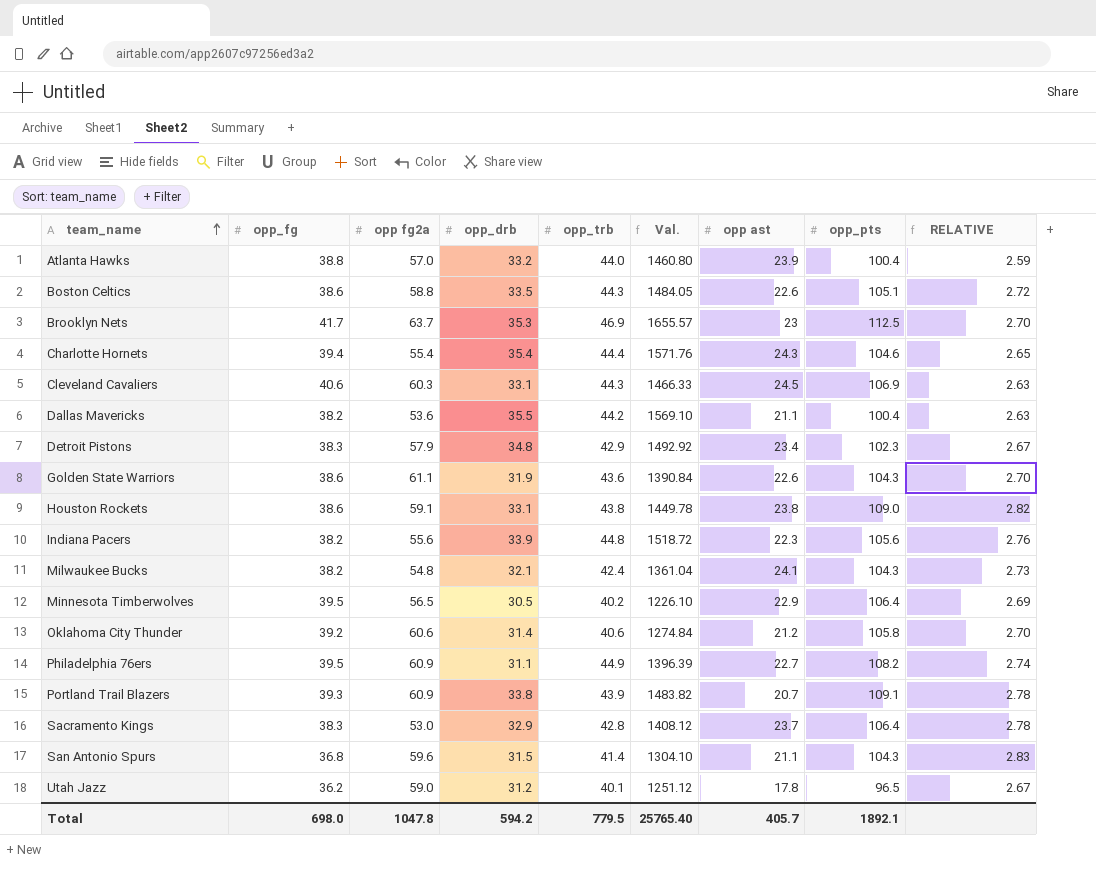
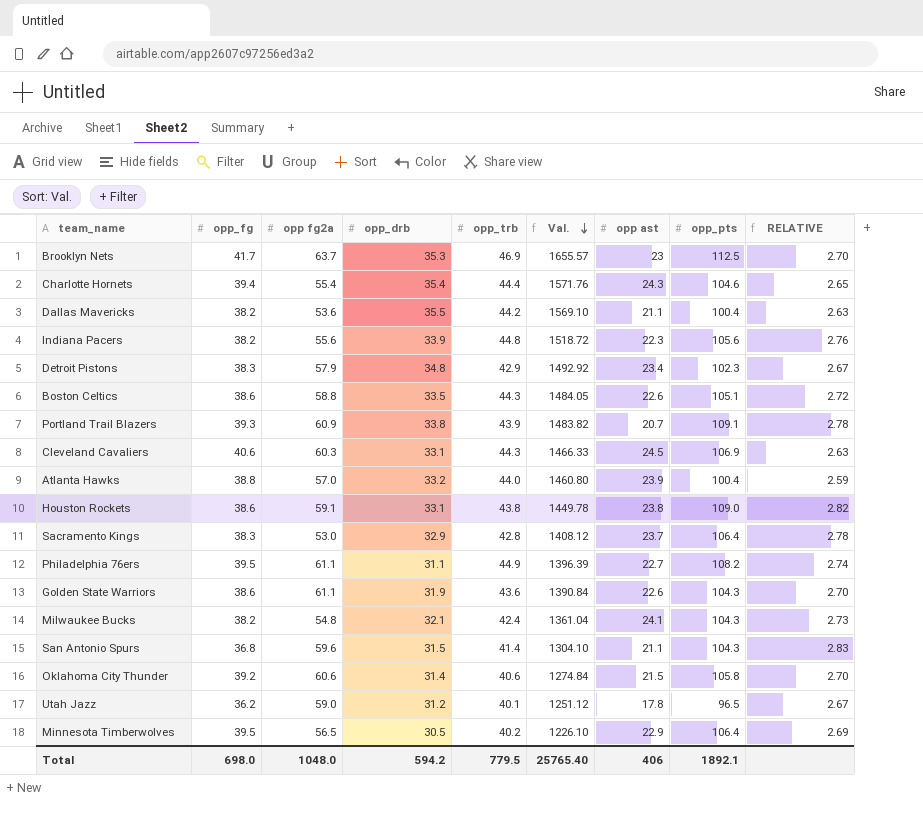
row order: team_name ascending -> Val. descending
Philadelphia 76ers | opp fg2a: 60.9 -> 61.1
Oklahoma City Thunder | opp ast: 21.2 -> 21.5
Total | opp fg2a: 1047.8 -> 1048.0
Total | opp ast: 405.7 -> 406

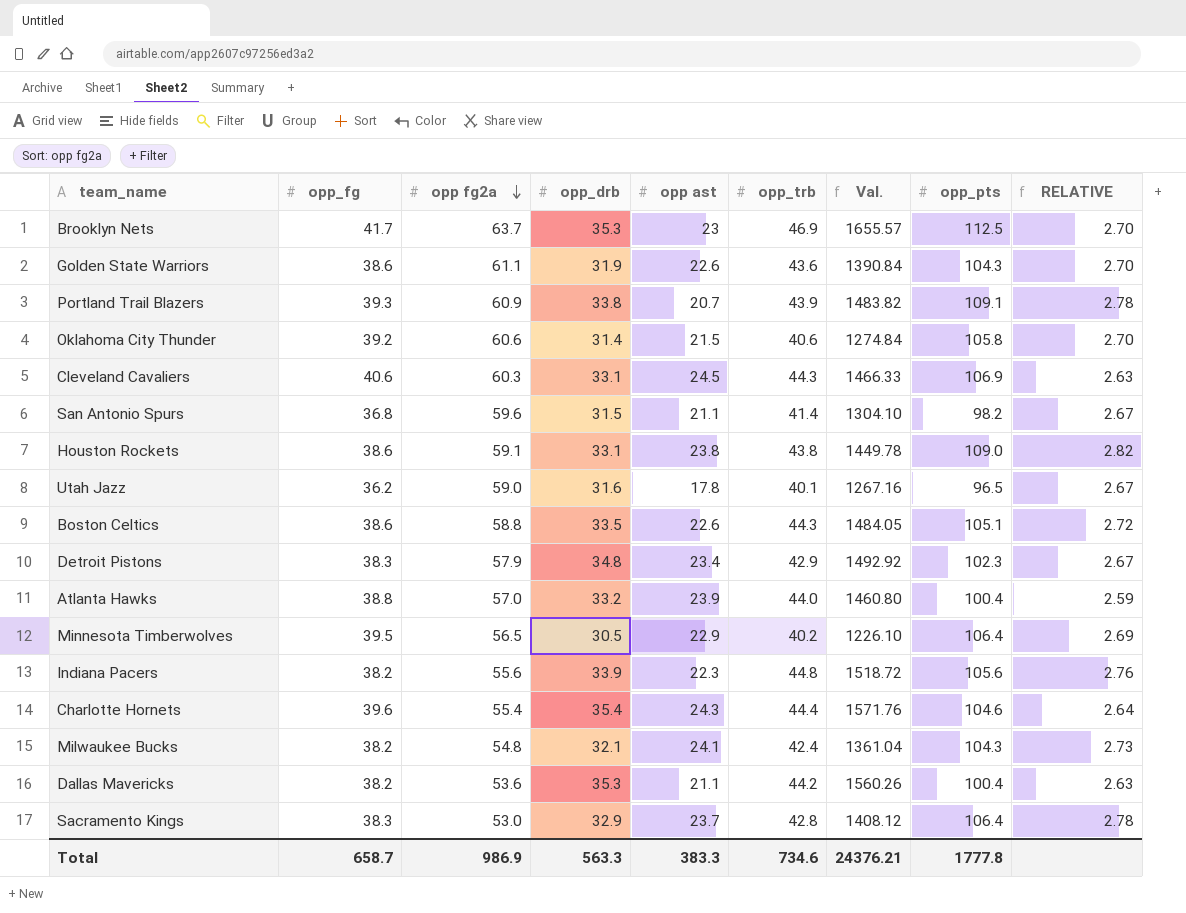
row order: Val. descending -> opp fg2a descending
column opp ast | position: 7 -> 5
row Philadelphia 76ers: 39.5 | 61.1 | 31.1 | 44.9 | 1396.39 | 22.7 | 108.2 | 2.74 -> none
San Antonio Spurs | opp_pts: 104.3 -> 98.2
San Antonio Spurs | RELATIVE: 2.83 -> 2.67
Utah Jazz | opp_drb: 31.2 -> 31.6
Utah Jazz | Val.: 1251.12 -> 1267.16
Charlotte Hornets | opp_fg: 39.4 -> 39.6
Charlotte Hornets | RELATIVE: 2.65 -> 2.64
Dallas Mavericks | opp_drb: 35.5 -> 35.3
Dallas Mavericks | Val.: 1569.10 -> 1560.26
Total | opp_fg: 698.0 -> 658.7
Total | opp fg2a: 1048.0 -> 986.9
Total | opp_drb: 594.2 -> 563.3
Total | opp ast: 406 -> 383.3
Total | opp_trb: 779.5 -> 734.6
Total | Val.: 25765.40 -> 24376.21
Total | opp_pts: 1892.1 -> 1777.8

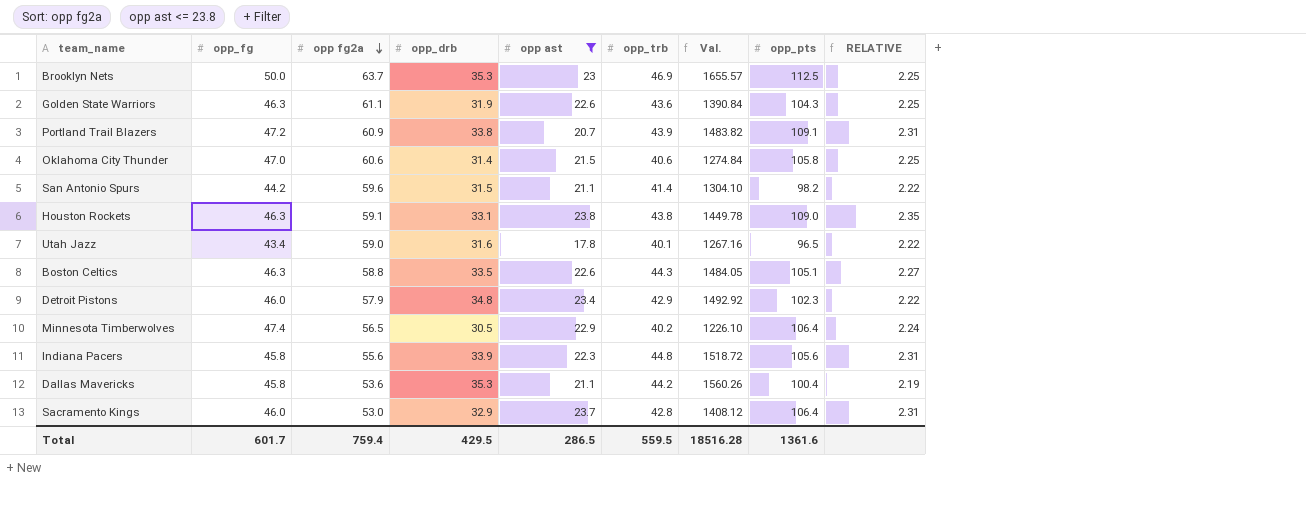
filter: none -> opp ast <= 23.8
Brooklyn Nets | opp_fg: 41.7 -> 50.0
Brooklyn Nets | RELATIVE: 2.70 -> 2.25
Golden State Warriors | opp_fg: 38.6 -> 46.3
Golden State Warriors | RELATIVE: 2.70 -> 2.25
Portland Trail Blazers | opp_fg: 39.3 -> 47.2
Portland Trail Blazers | RELATIVE: 2.78 -> 2.31
Oklahoma City Thunder | opp_fg: 39.2 -> 47.0
Oklahoma City Thunder | RELATIVE: 2.70 -> 2.25
San Antonio Spurs | opp_fg: 36.8 -> 44.2
San Antonio Spurs | RELATIVE: 2.67 -> 2.22
Houston Rockets | opp_fg: 38.6 -> 46.3
Houston Rockets | RELATIVE: 2.82 -> 2.35
Utah Jazz | opp_fg: 36.2 -> 43.4
Utah Jazz | RELATIVE: 2.67 -> 2.22
Boston Celtics | opp_fg: 38.6 -> 46.3
Boston Celtics | RELATIVE: 2.72 -> 2.27
Detroit Pistons | opp_fg: 38.3 -> 46.0
Detroit Pistons | RELATIVE: 2.67 -> 2.22
Minnesota Timberwolves | opp_fg: 39.5 -> 47.4
Minnesota Timberwolves | RELATIVE: 2.69 -> 2.24
Indiana Pacers | opp_fg: 38.2 -> 45.8
Indiana Pacers | RELATIVE: 2.76 -> 2.31
Dallas Mavericks | opp_fg: 38.2 -> 45.8
Dallas Mavericks | RELATIVE: 2.63 -> 2.19
Sacramento Kings | opp_fg: 38.3 -> 46.0
Sacramento Kings | RELATIVE: 2.78 -> 2.31
Total | opp_fg: 658.7 -> 601.7
Total | opp fg2a: 986.9 -> 759.4
Total | opp_drb: 563.3 -> 429.5
Total | opp ast: 383.3 -> 286.5
Total | opp_trb: 734.6 -> 559.5
Total | Val.: 24376.21 -> 18516.28
Total | opp_pts: 1777.8 -> 1361.6

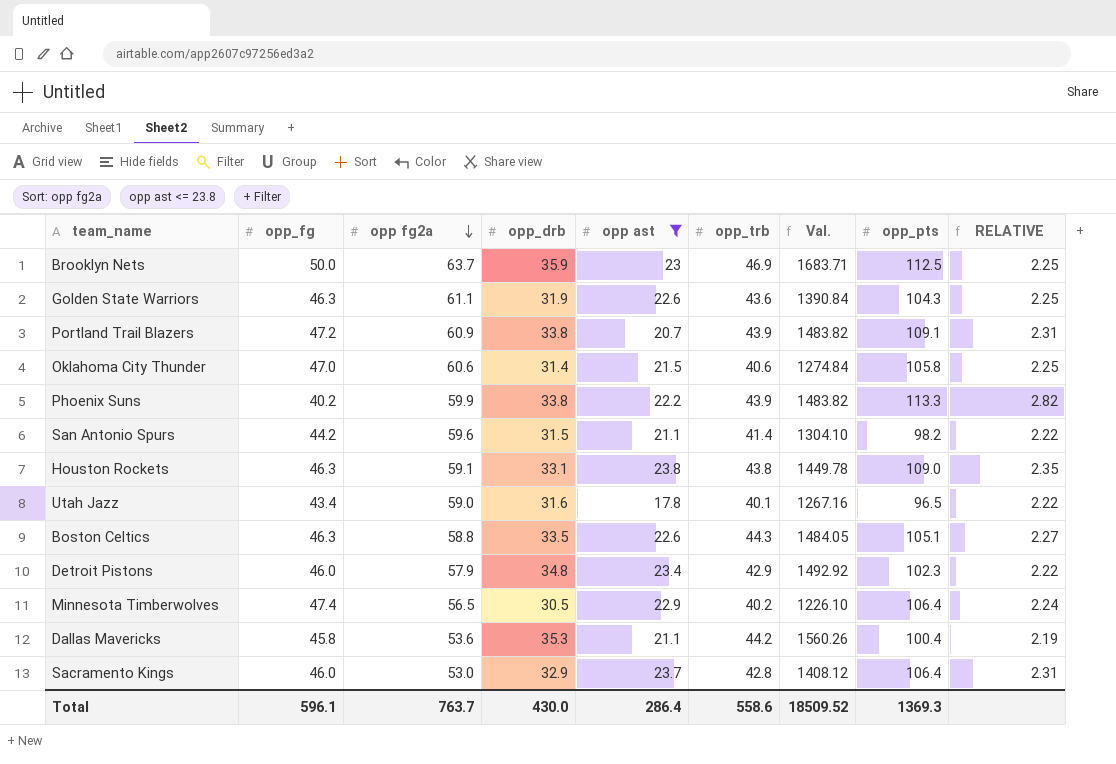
row Indiana Pacers: 45.8 | 55.6 | 33.9 | 22.3 | 44.8 | 1518.72 | 105.6 | 2.31 -> none
Brooklyn Nets | opp_drb: 35.3 -> 35.9
Brooklyn Nets | Val.: 1655.57 -> 1683.71
row Phoenix Suns: none -> 40.2 | 59.9 | 33.8 | 22.2 | 43.9 | 1483.82 | 113.3 | 2.82
Total | opp_fg: 601.7 -> 596.1
Total | opp fg2a: 759.4 -> 763.7
Total | opp_drb: 429.5 -> 430.0
Total | opp ast: 286.5 -> 286.4
Total | opp_trb: 559.5 -> 558.6
Total | Val.: 18516.28 -> 18509.52
Total | opp_pts: 1361.6 -> 1369.3

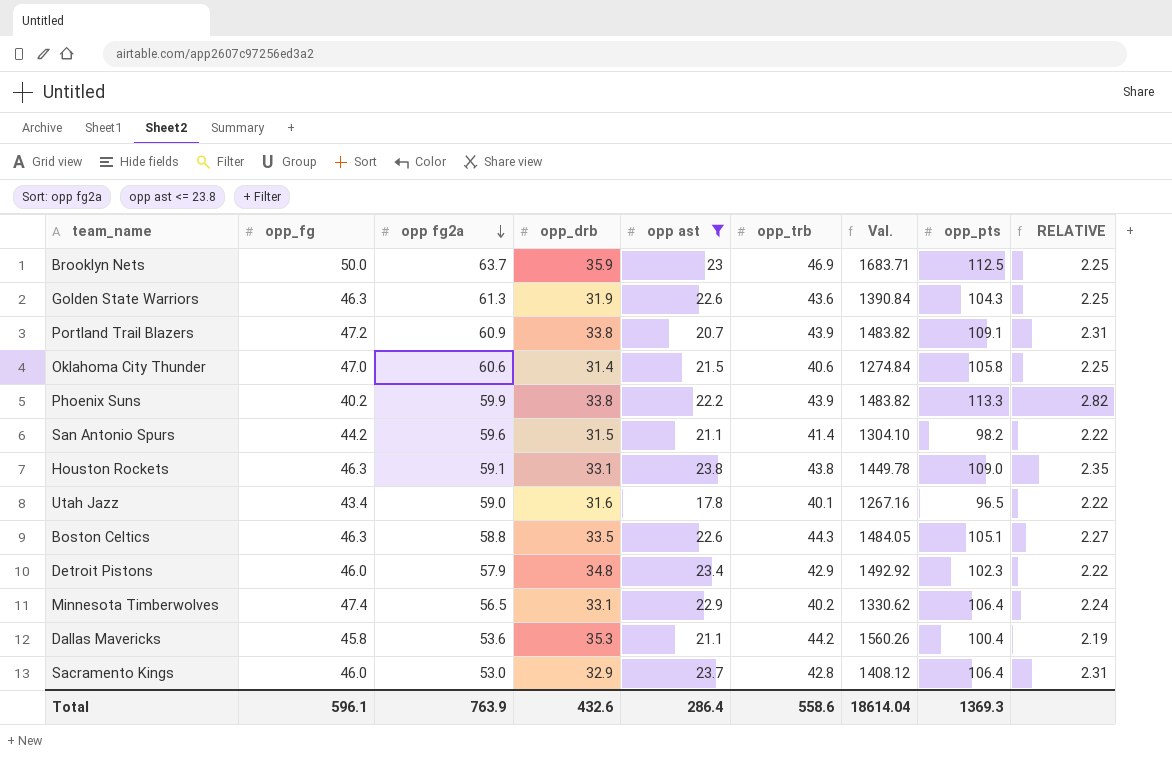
Golden State Warriors | opp fg2a: 61.1 -> 61.3
Minnesota Timberwolves | opp_drb: 30.5 -> 33.1
Minnesota Timberwolves | Val.: 1226.10 -> 1330.62
Total | opp fg2a: 763.7 -> 763.9
Total | opp_drb: 430.0 -> 432.6
Total | Val.: 18509.52 -> 18614.04

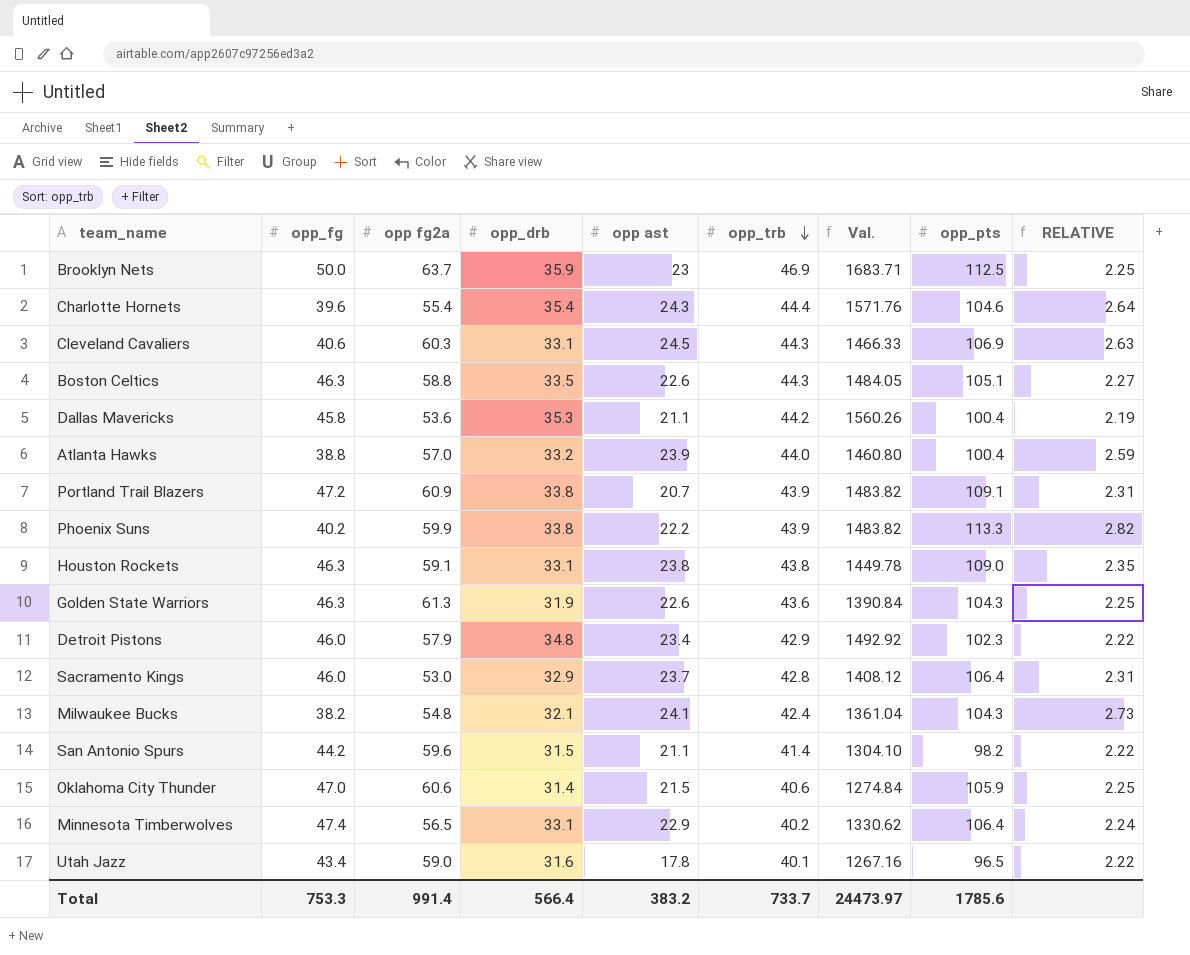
filter: opp ast <= 23.8 -> none
row order: opp fg2a descending -> opp_trb descending
Oklahoma City Thunder | opp_pts: 105.8 -> 105.9
Total | opp_fg: 596.1 -> 753.3
Total | opp fg2a: 763.9 -> 991.4
Total | opp_drb: 432.6 -> 566.4
Total | opp ast: 286.4 -> 383.2
Total | opp_trb: 558.6 -> 733.7
Total | Val.: 18614.04 -> 24473.97
Total | opp_pts: 1369.3 -> 1785.6

